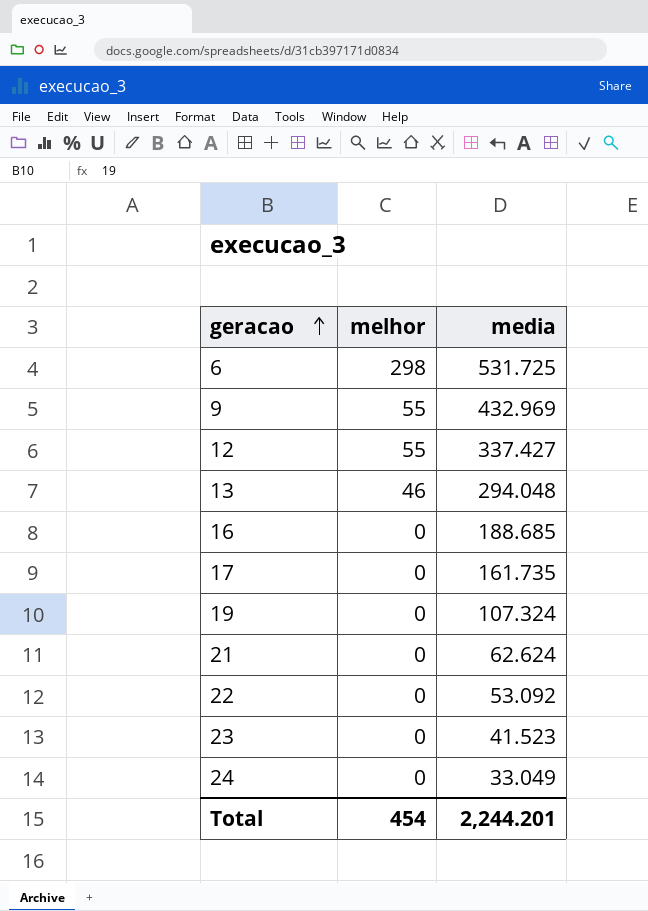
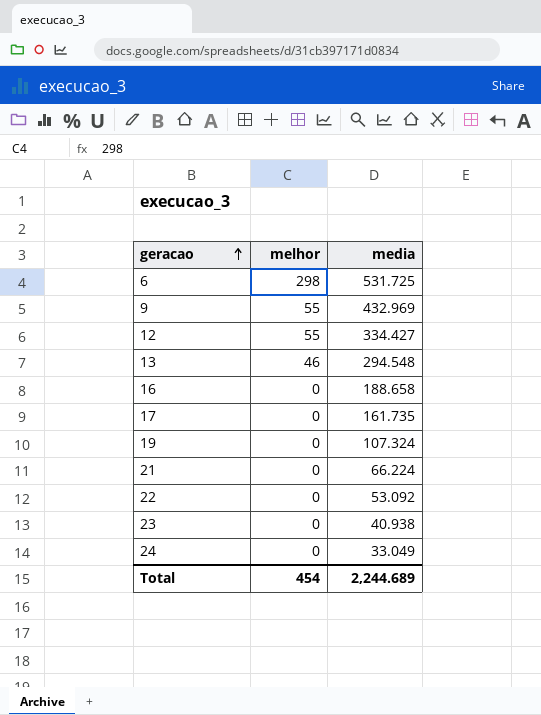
12 | media: 337.427 -> 334.427
13 | media: 294.048 -> 294.548
16 | media: 188.685 -> 188.658
21 | media: 62.624 -> 66.224
23 | media: 41.523 -> 40.938
Total | media: 2,244.201 -> 2,244.689

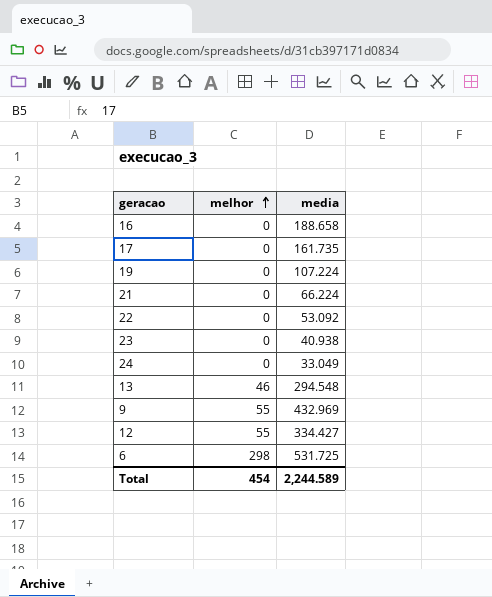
row order: geracao ascending -> melhor ascending
19 | media: 107.324 -> 107.224
Total | media: 2,244.689 -> 2,244.589

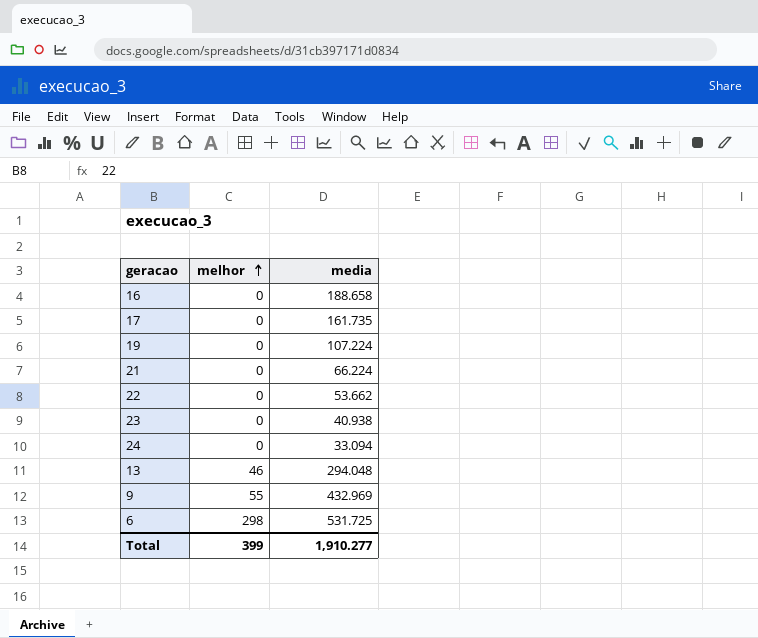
row 12: 55 | 334.427 -> none
22 | media: 53.092 -> 53.662
24 | media: 33.049 -> 33.094
13 | media: 294.548 -> 294.048
Total | melhor: 454 -> 399
Total | media: 2,244.589 -> 1,910.277

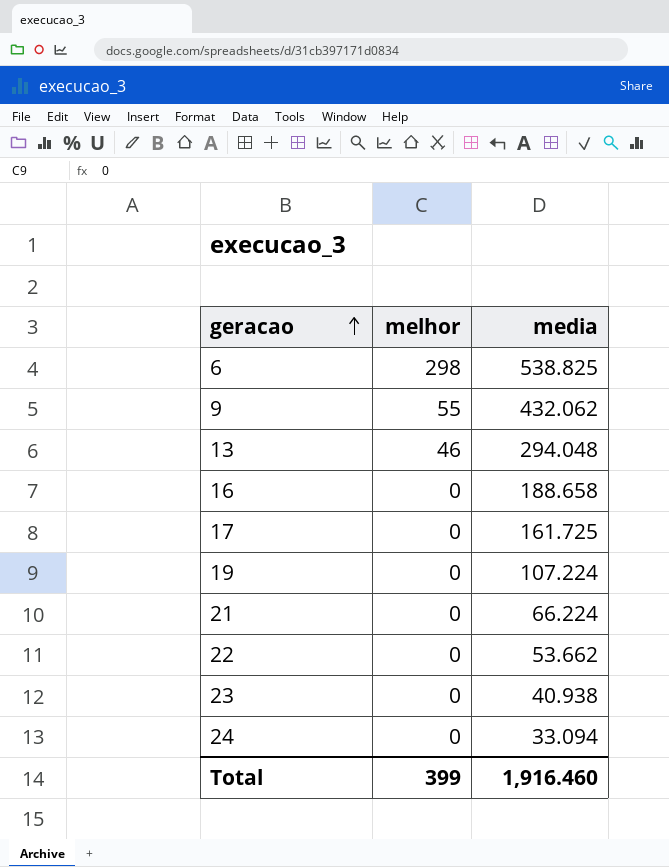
row order: melhor ascending -> geracao ascending
6 | media: 531.725 -> 538.825
9 | media: 432.969 -> 432.062
17 | media: 161.735 -> 161.725
Total | media: 1,910.277 -> 1,916.460

